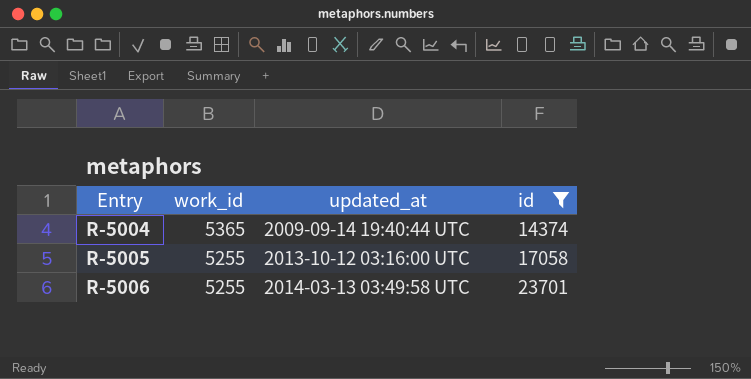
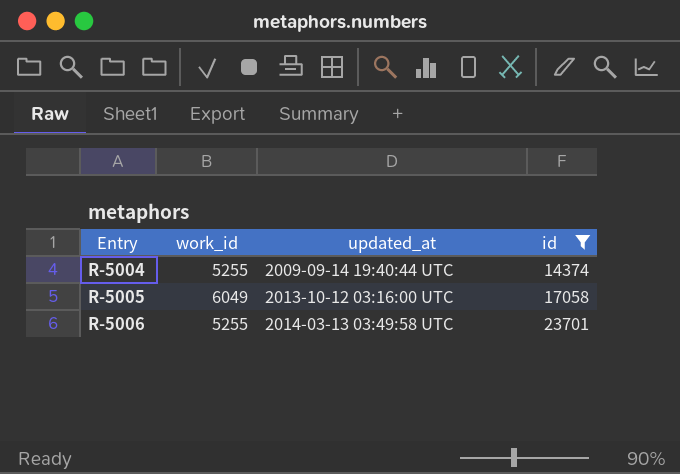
R-5004 | work_id: 5365 -> 5255
R-5005 | work_id: 5255 -> 6049

